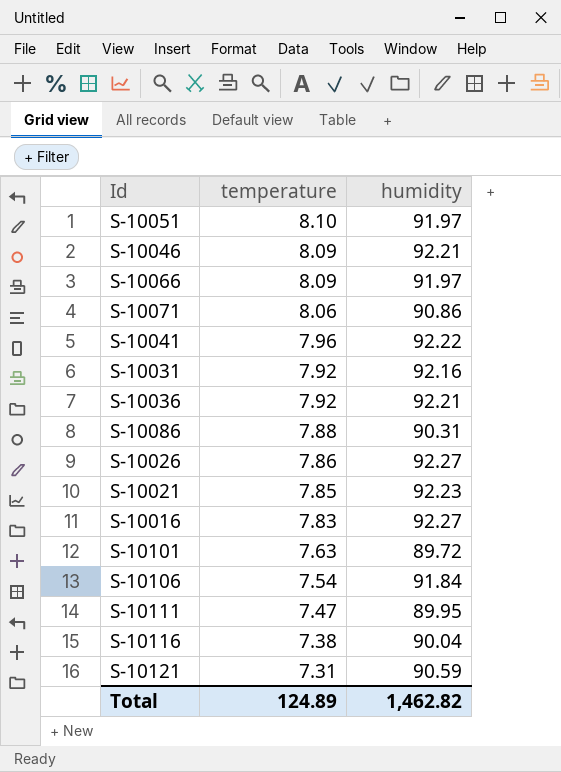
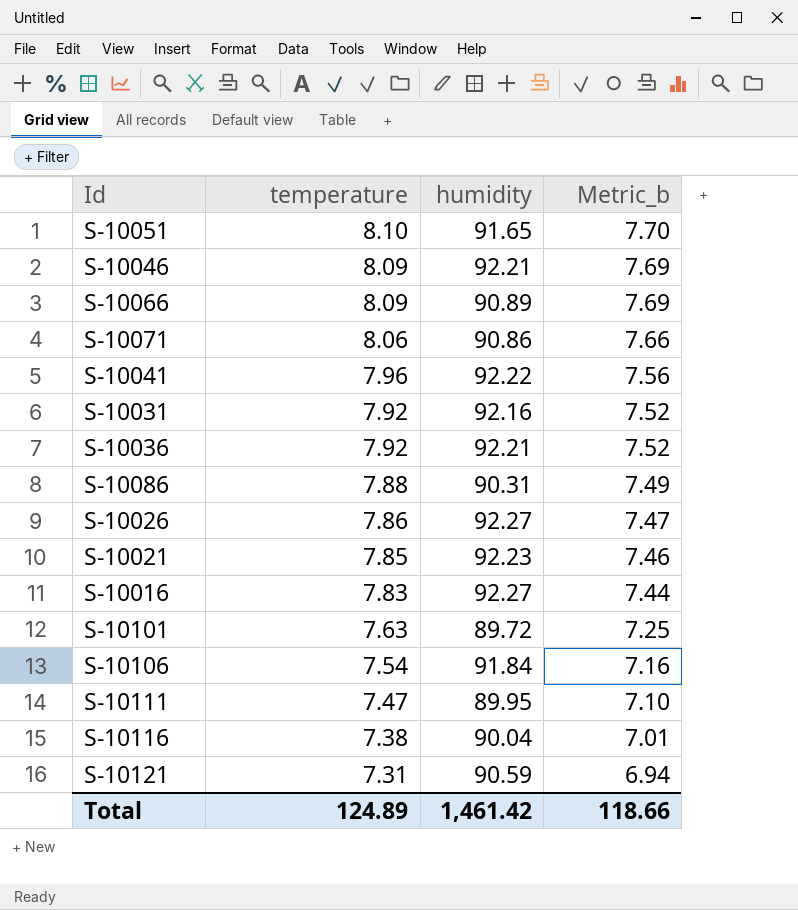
column Metric_b | formula: none -> [temperature] * 0.95
S-10051 | humidity: 91.97 -> 91.65
S-10066 | humidity: 91.97 -> 90.89
Total | humidity: 1,462.82 -> 1,461.42

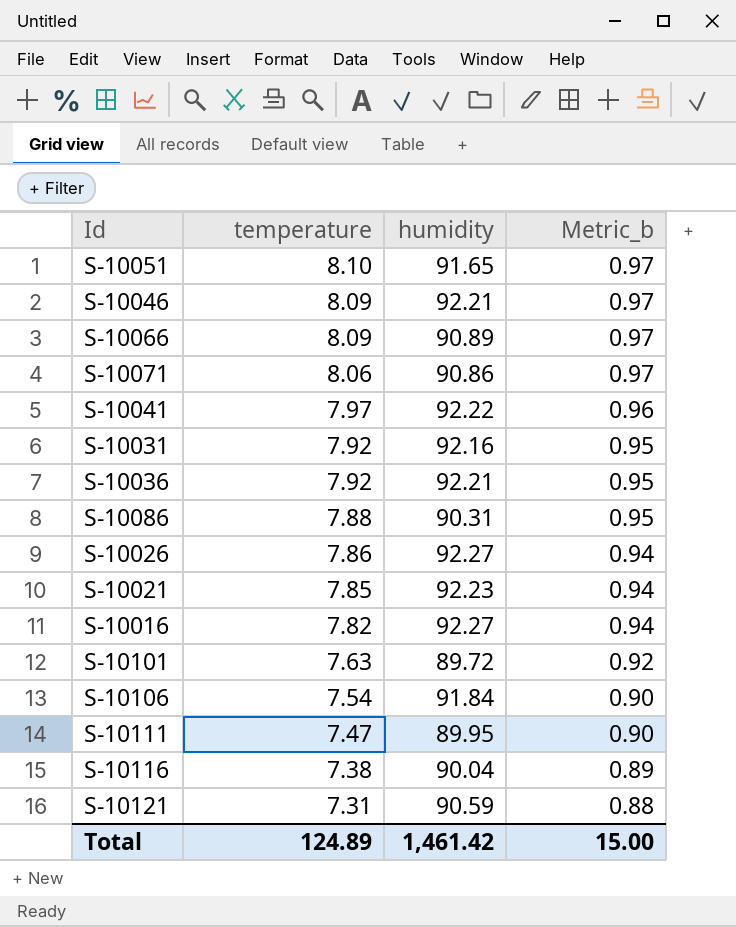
column Metric_b | formula: [temperature] * 0.95 -> [temperature] * 0.12
S-10041 | temperature: 7.96 -> 7.97
S-10016 | temperature: 7.83 -> 7.82
Total | Metric_b: 118.66 -> 15.00

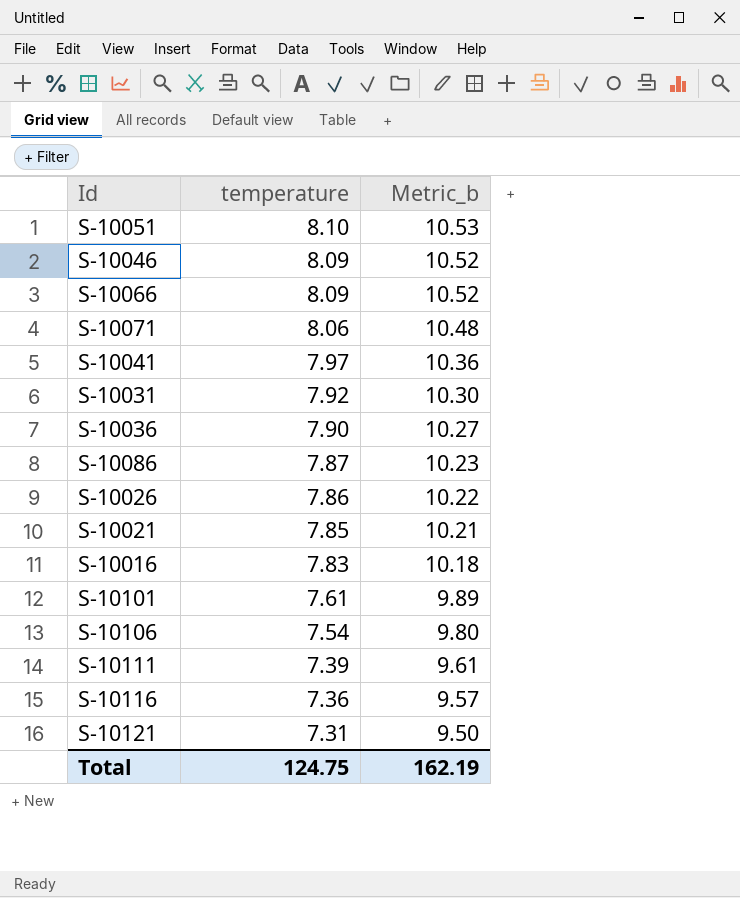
column humidity | position: 3 -> none
column Metric_b | formula: [temperature] * 0.12 -> [temperature] * 1.3
S-10036 | temperature: 7.92 -> 7.90
S-10086 | temperature: 7.88 -> 7.87
S-10016 | temperature: 7.82 -> 7.83
S-10101 | temperature: 7.63 -> 7.61
S-10111 | temperature: 7.47 -> 7.39
S-10116 | temperature: 7.38 -> 7.36
Total | temperature: 124.89 -> 124.75
Total | Metric_b: 15.00 -> 162.19

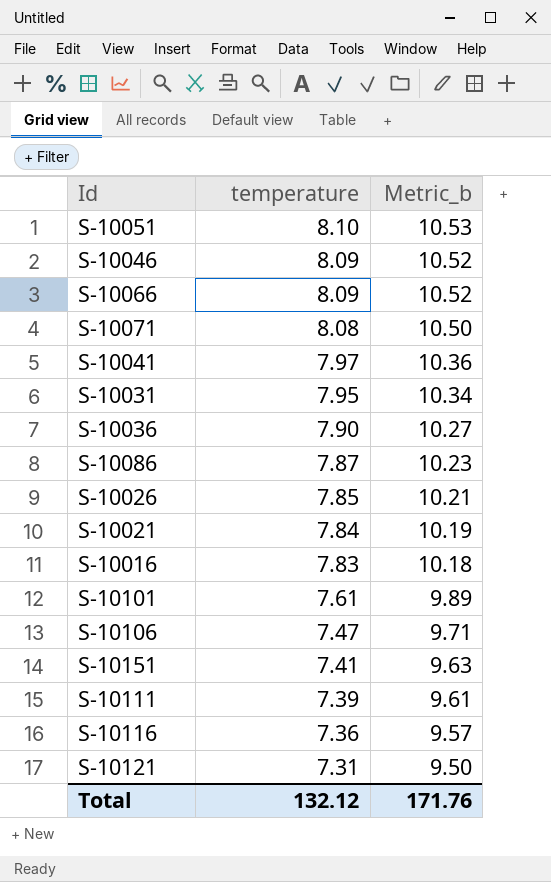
S-10071 | temperature: 8.06 -> 8.08
S-10071 | Metric_b: 10.48 -> 10.50
S-10031 | temperature: 7.92 -> 7.95
S-10031 | Metric_b: 10.30 -> 10.34
S-10026 | temperature: 7.86 -> 7.85
S-10026 | Metric_b: 10.22 -> 10.21
S-10021 | temperature: 7.85 -> 7.84
S-10021 | Metric_b: 10.21 -> 10.19
S-10106 | temperature: 7.54 -> 7.47
S-10106 | Metric_b: 9.80 -> 9.71
row S-10151: none -> 7.41 | 9.63
Total | temperature: 124.75 -> 132.12
Total | Metric_b: 162.19 -> 171.76

